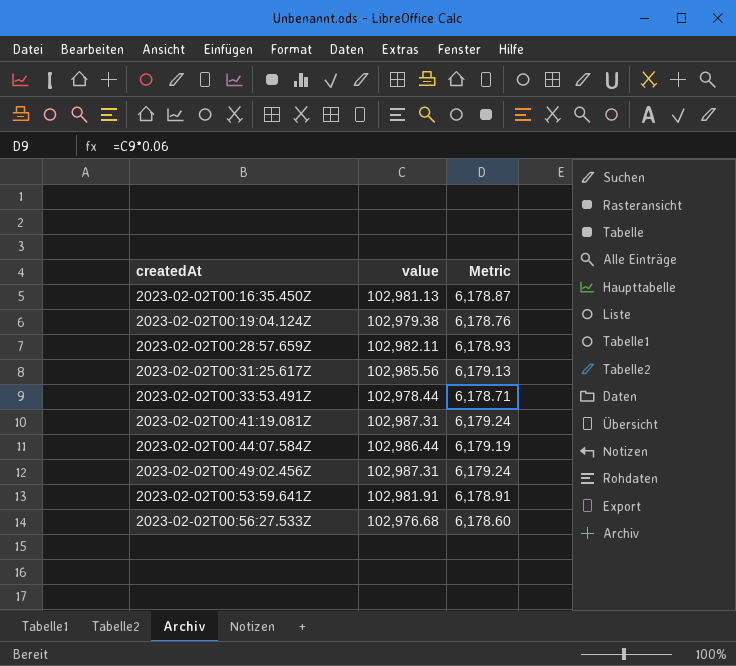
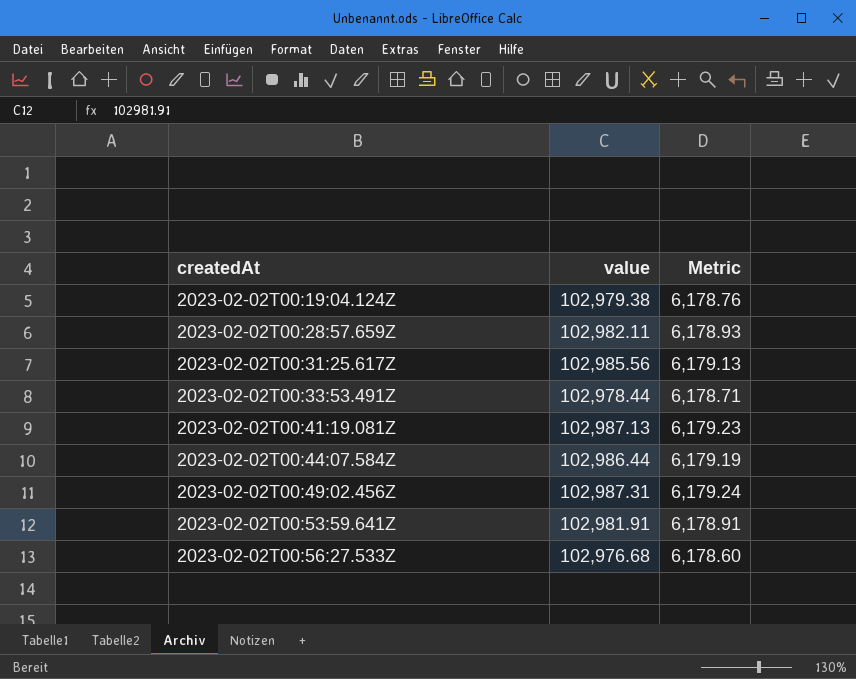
row 2023-02-02T00:16:35.450Z: 102,981.13 | 6,178.87 -> none
2023-02-02T00:41:19.081Z | value: 102,987.31 -> 102,987.13
2023-02-02T00:41:19.081Z | Metric: 6,179.24 -> 6,179.23

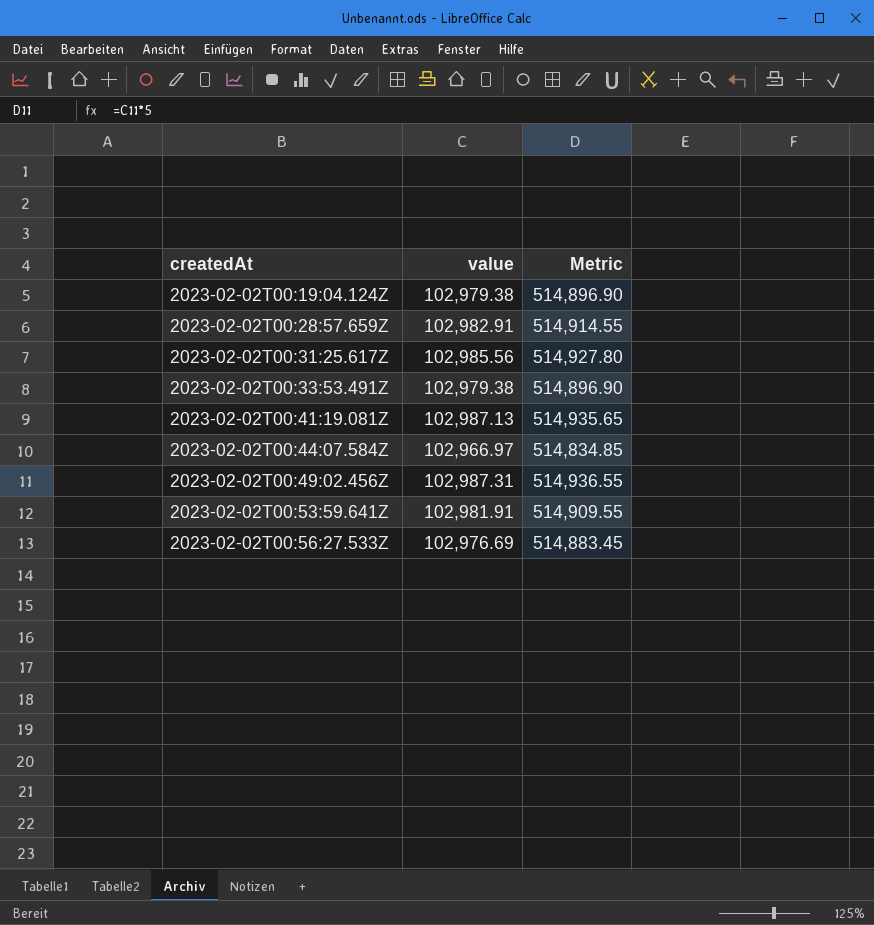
column Metric | formula: [value] * 0.06 -> [value] * 5
2023-02-02T00:28:57.659Z | value: 102,982.11 -> 102,982.91
2023-02-02T00:33:53.491Z | value: 102,978.44 -> 102,979.38
2023-02-02T00:44:07.584Z | value: 102,986.44 -> 102,966.97
2023-02-02T00:56:27.533Z | value: 102,976.68 -> 102,976.69

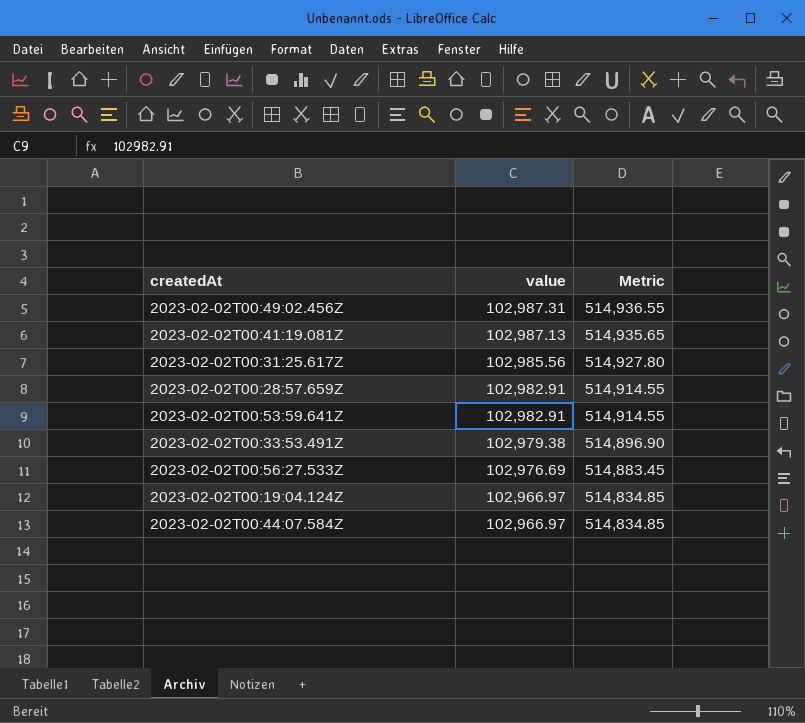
row order: createdAt ascending -> value descending
2023-02-02T00:53:59.641Z | value: 102,981.91 -> 102,982.91
2023-02-02T00:53:59.641Z | Metric: 514,909.55 -> 514,914.55
2023-02-02T00:19:04.124Z | value: 102,979.38 -> 102,966.97
2023-02-02T00:19:04.124Z | Metric: 514,896.90 -> 514,834.85

